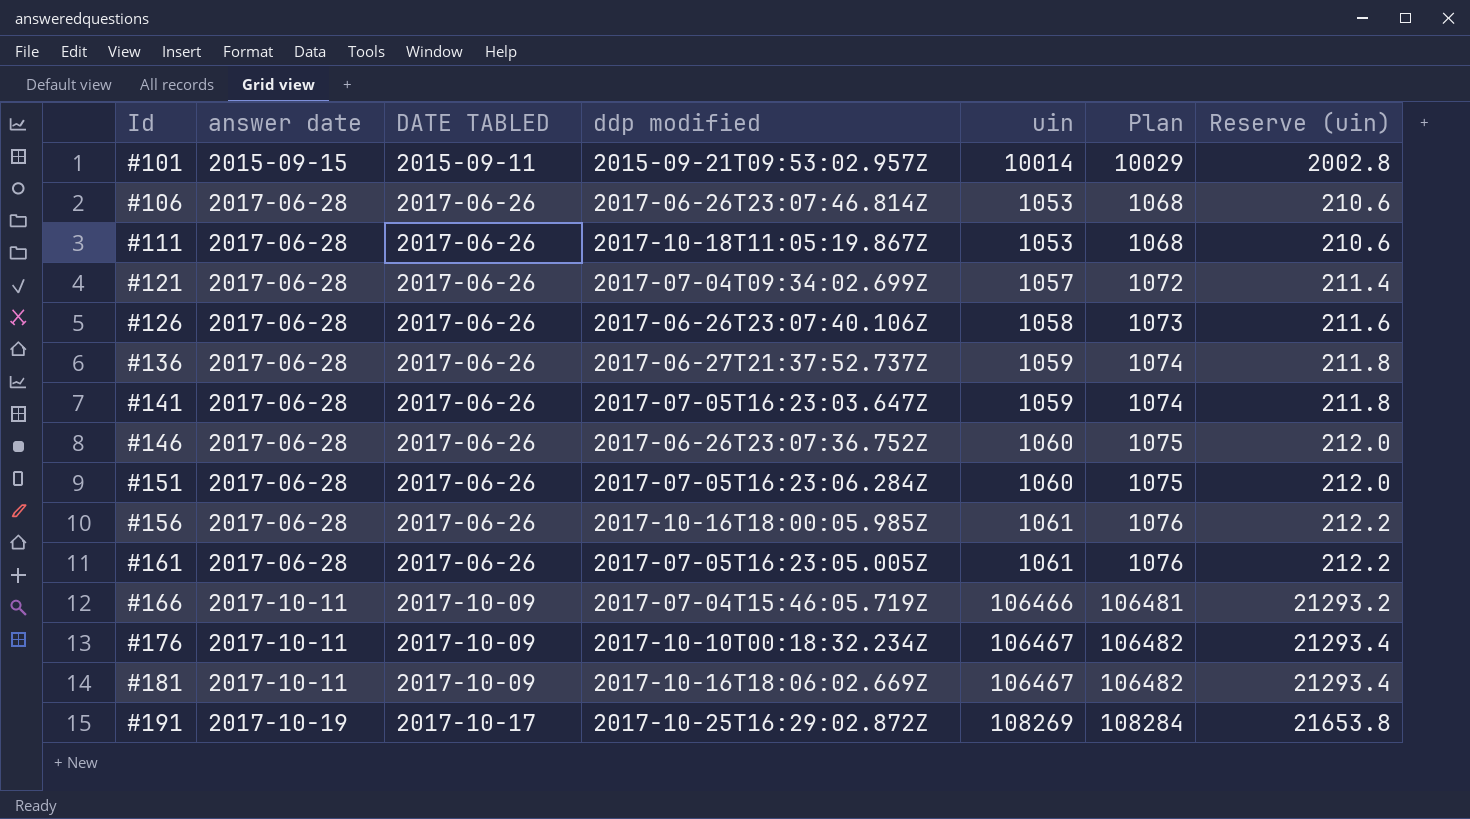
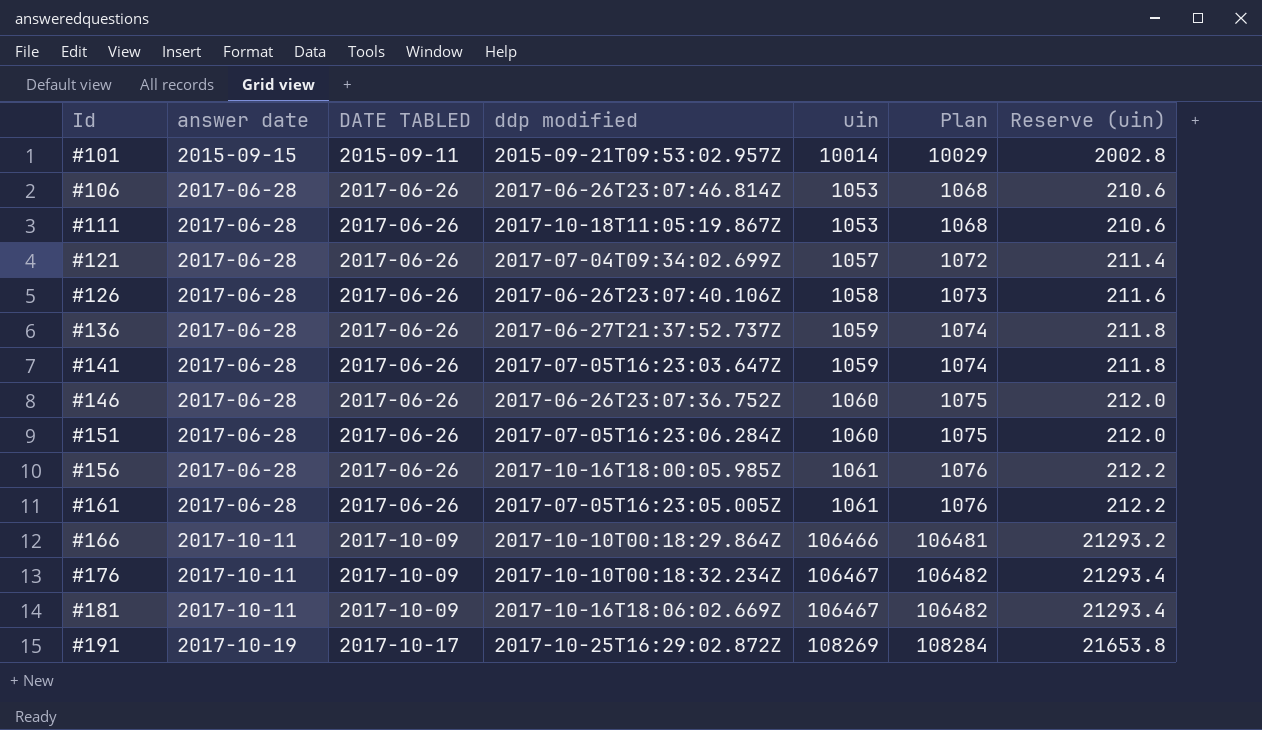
#166 | ddp modified: 2017-07-04T15:46:05.719Z -> 2017-10-10T00:18:29.864Z

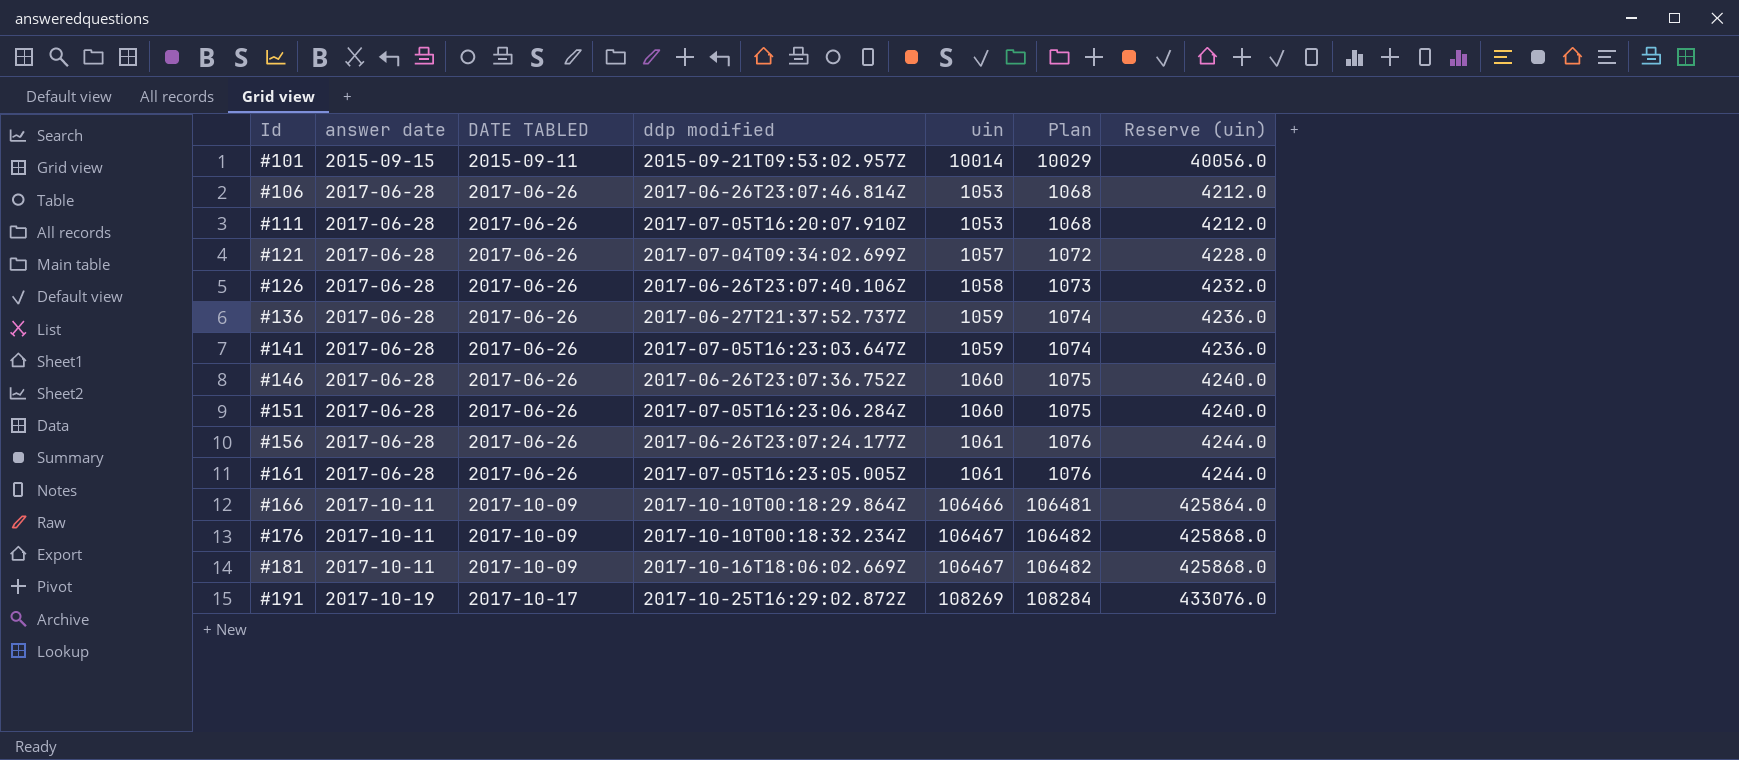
column Reserve (uin) | formula: [uin] * 0.2 -> [uin] * 4
#111 | ddp modified: 2017-10-18T11:05:19.867Z -> 2017-07-05T16:20:07.910Z
#156 | ddp modified: 2017-10-16T18:00:05.985Z -> 2017-06-26T23:07:24.177Z

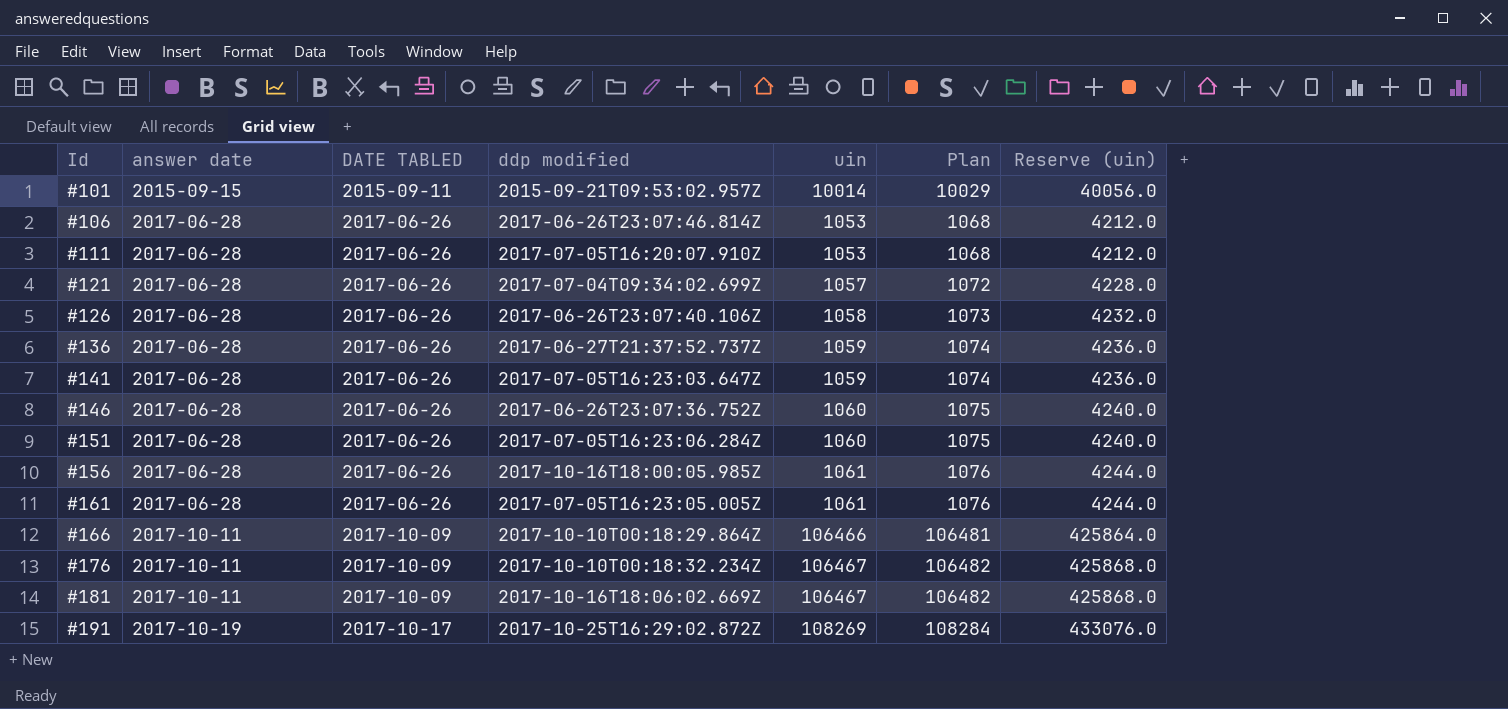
#156 | ddp modified: 2017-06-26T23:07:24.177Z -> 2017-10-16T18:00:05.985Z

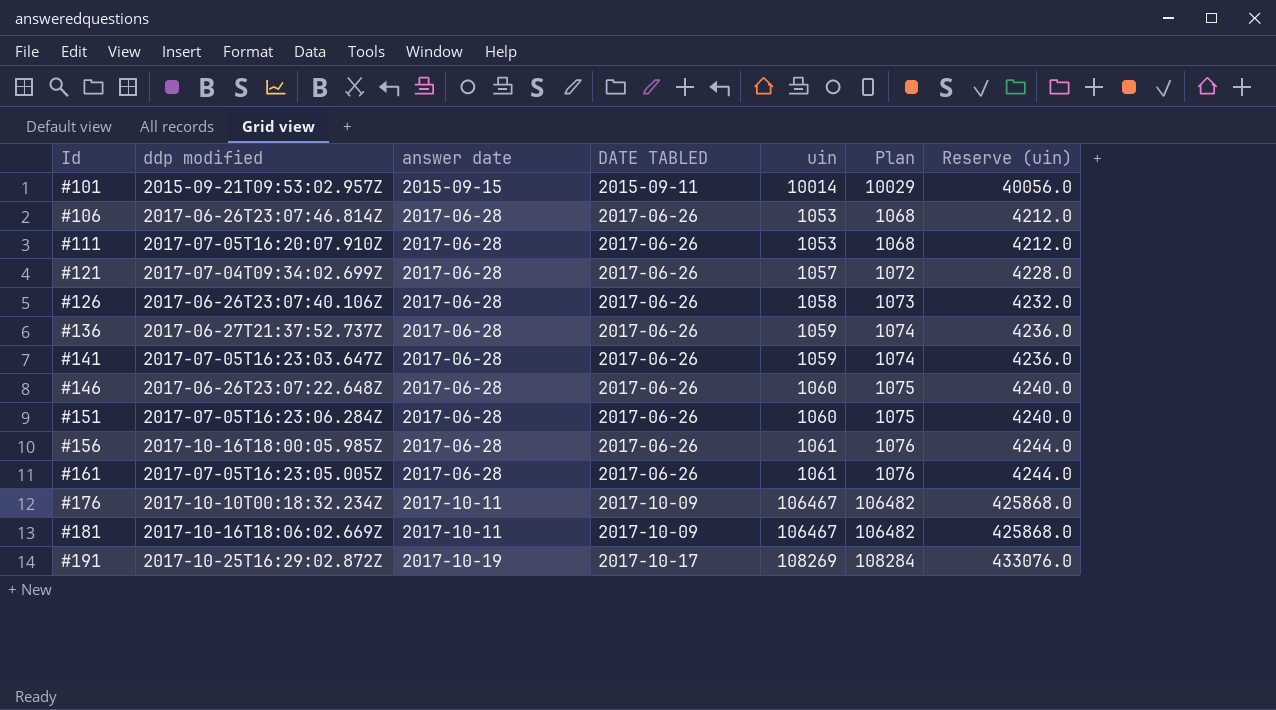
column ddp modified | position: 4 -> 2
row #166: 2017-10-11 | 2017-10-09 | 2017-10-10T00:18:29.864Z | 106466 | 106481 | 425864.0 -> none
#146 | ddp modified: 2017-06-26T23:07:36.752Z -> 2017-06-26T23:07:22.648Z

